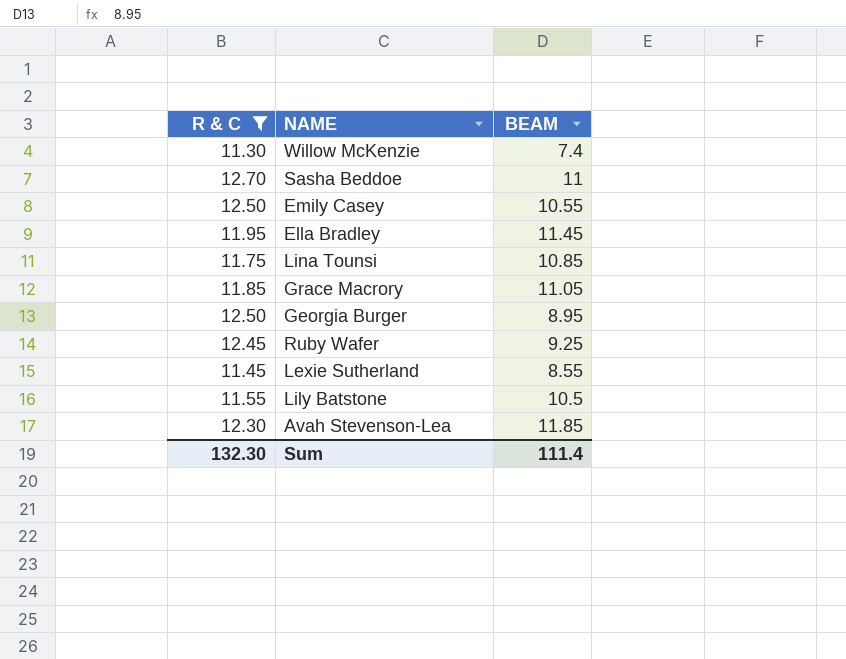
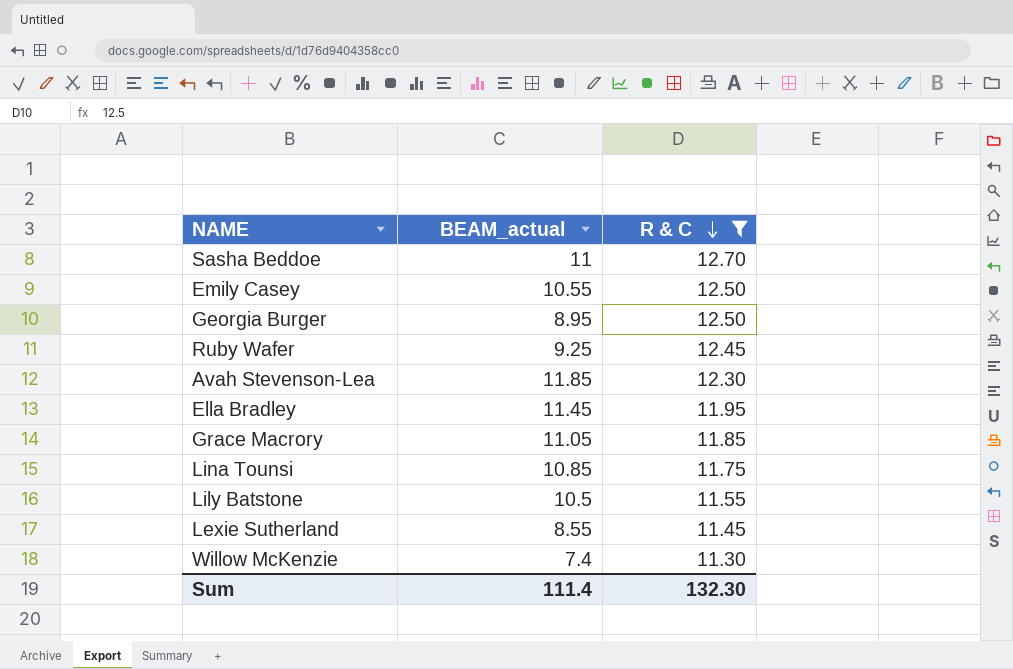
row order: none -> R & C descending
column name: BEAM -> BEAM_actual
column R & C | position: 1 -> 3

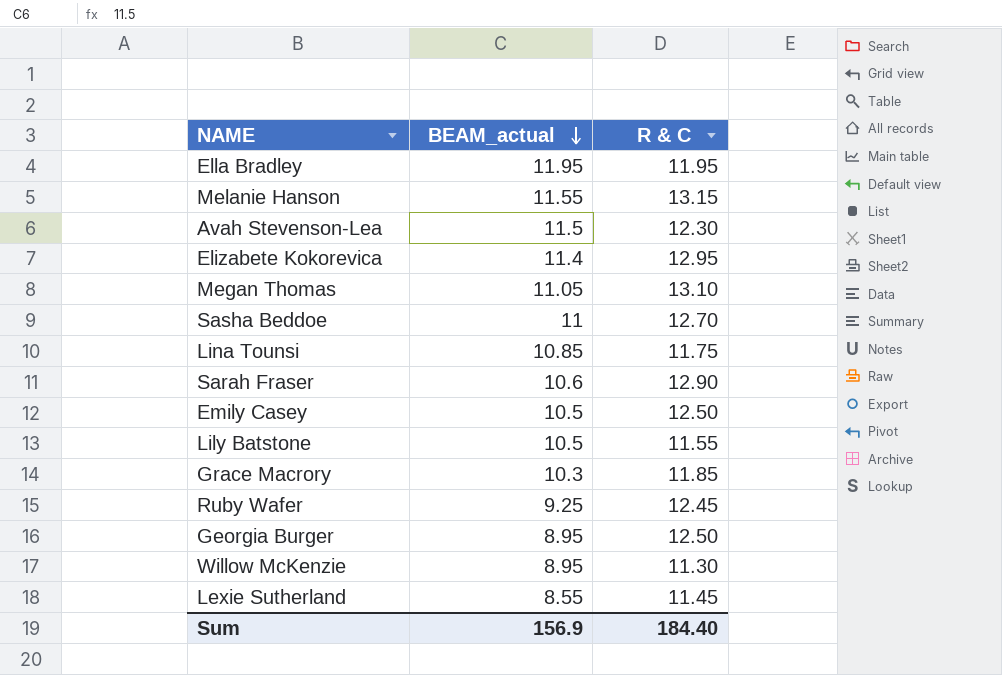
filter: R & C <= 12.70 -> none
row order: R & C descending -> BEAM_actual descending
Ella Bradley | BEAM_actual: 11.45 -> 11.95
Avah Stevenson-Lea | BEAM_actual: 11.85 -> 11.5
Emily Casey | BEAM_actual: 10.55 -> 10.5
Grace Macrory | BEAM_actual: 11.05 -> 10.3
Willow McKenzie | BEAM_actual: 7.4 -> 8.95
Sum | BEAM_actual: 111.4 -> 156.9
Sum | R & C: 132.30 -> 184.40

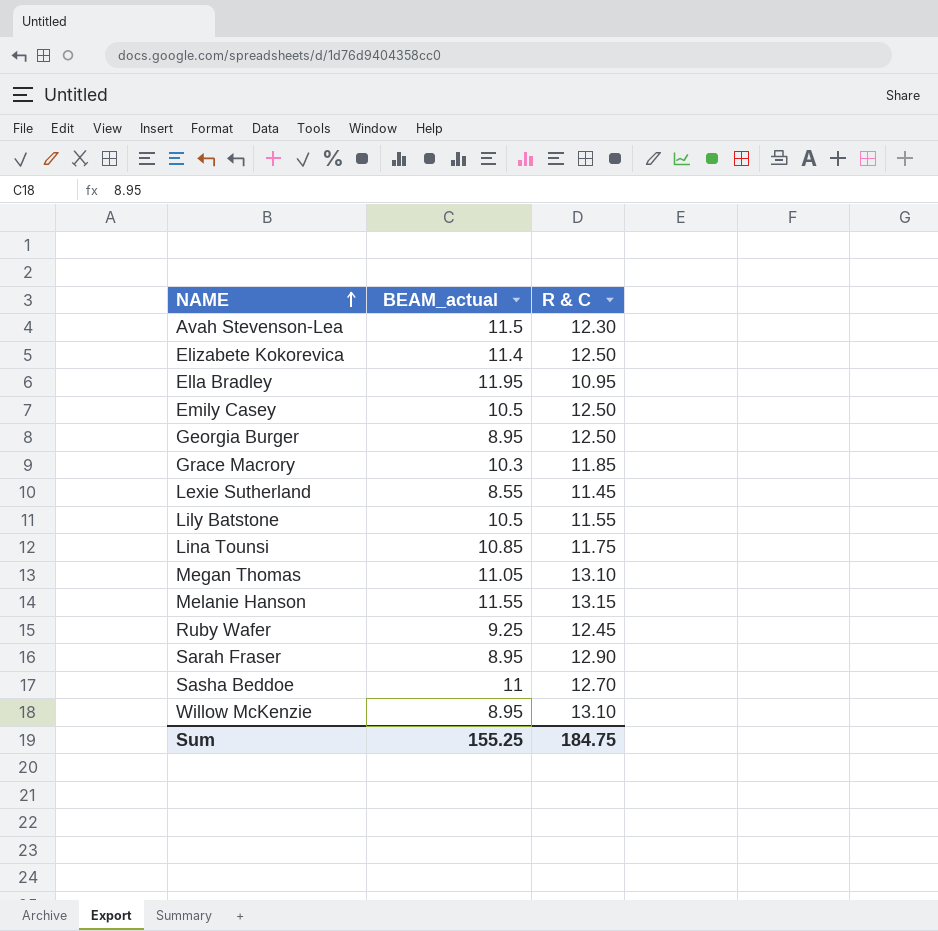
row order: BEAM_actual descending -> NAME ascending
Elizabete Kokorevica | R & C: 12.95 -> 12.50
Ella Bradley | R & C: 11.95 -> 10.95
Sarah Fraser | BEAM_actual: 10.6 -> 8.95
Willow McKenzie | R & C: 11.30 -> 13.10
Sum | BEAM_actual: 156.9 -> 155.25
Sum | R & C: 184.40 -> 184.75

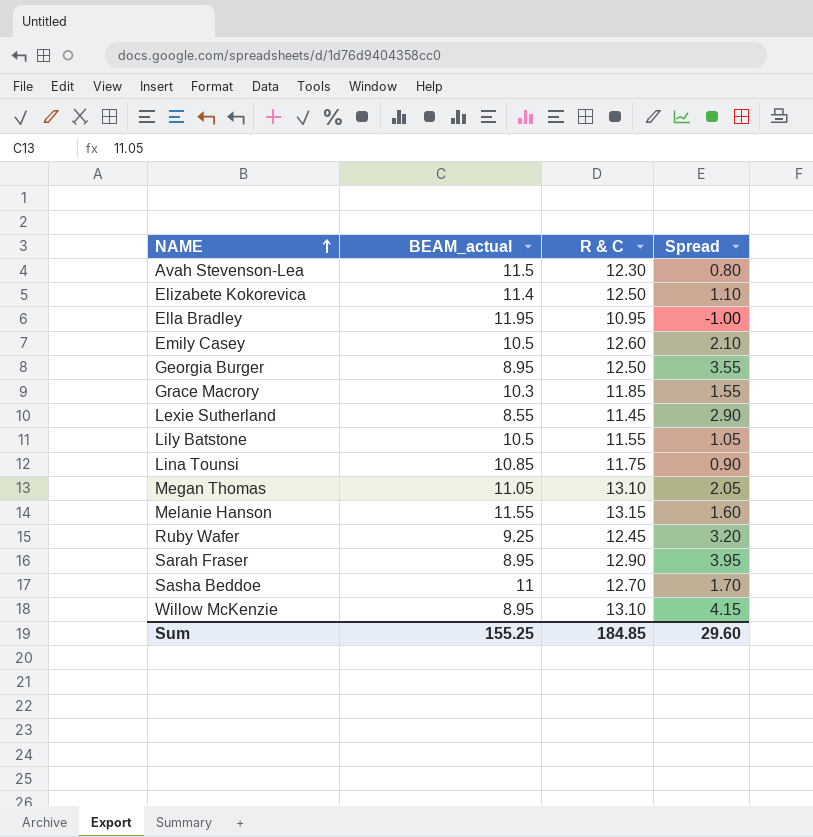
column Spread | formula: none -> [R & C] - [BEAM_actual]
Emily Casey | R & C: 12.50 -> 12.60
Sum | R & C: 184.75 -> 184.85

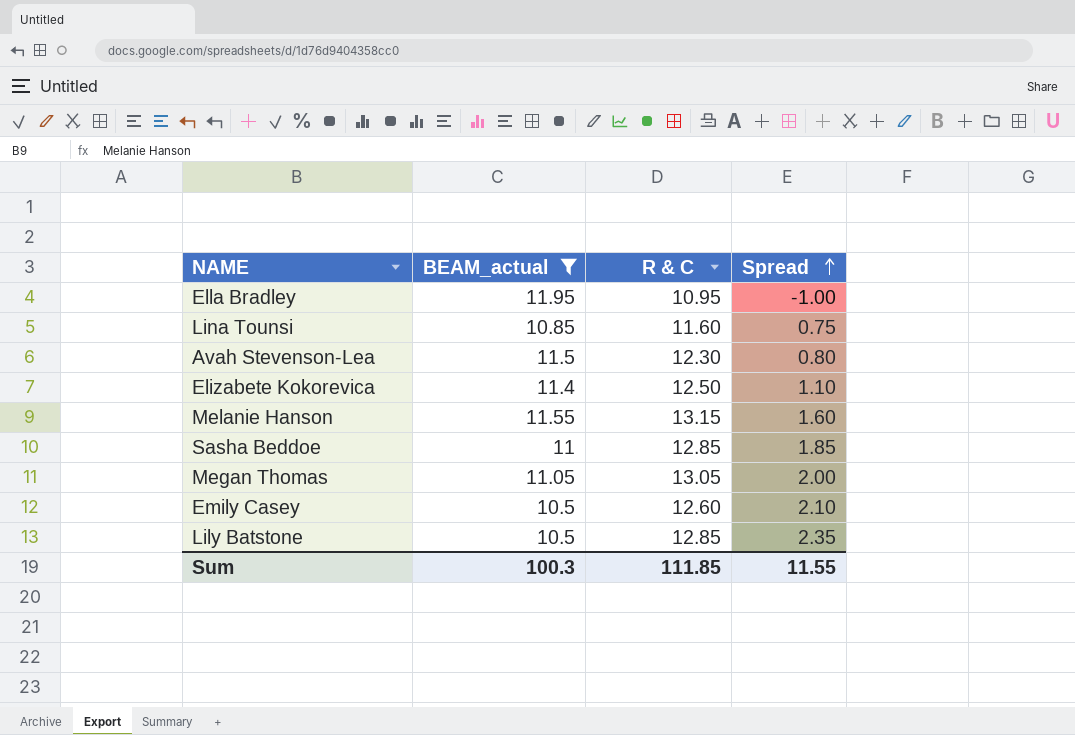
filter: none -> BEAM_actual >= 10.5
row order: NAME ascending -> Spread ascending
Lina Tounsi | R & C: 11.75 -> 11.60
Lina Tounsi | Spread: 0.90 -> 0.75
Sasha Beddoe | R & C: 12.70 -> 12.85
Sasha Beddoe | Spread: 1.70 -> 1.85
Megan Thomas | R & C: 13.10 -> 13.05
Megan Thomas | Spread: 2.05 -> 2.00
Lily Batstone | R & C: 11.55 -> 12.85
Lily Batstone | Spread: 1.05 -> 2.35
Sum | BEAM_actual: 155.25 -> 100.3
Sum | R & C: 184.85 -> 111.85
Sum | Spread: 29.60 -> 11.55

